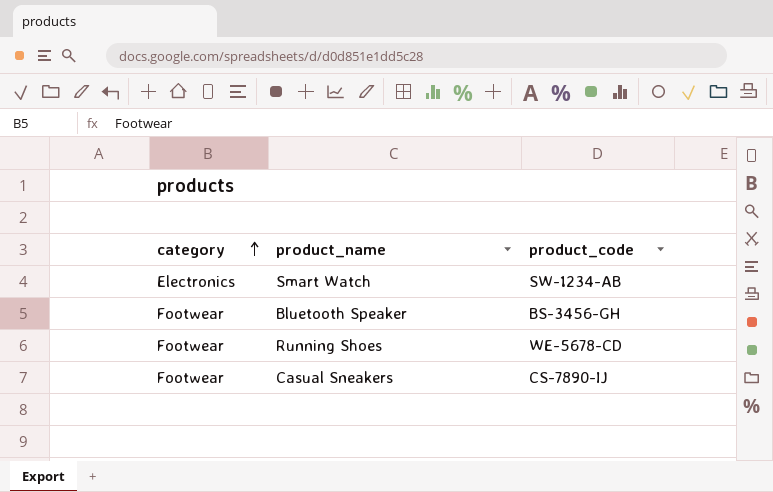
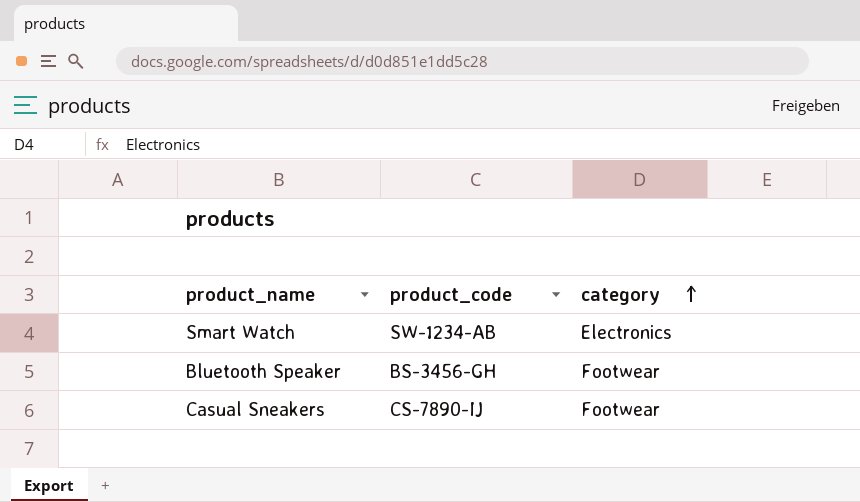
column category | position: 1 -> 3
row Running Shoes: Footwear | WE-5678-CD -> none

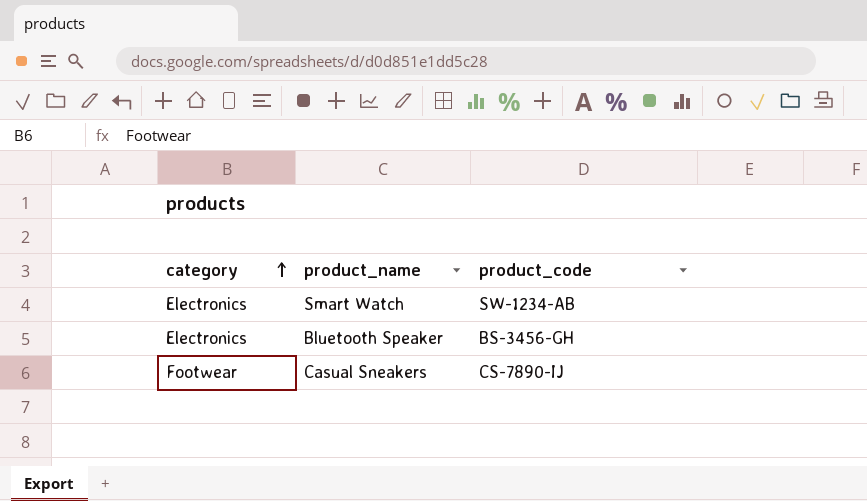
column category | position: 3 -> 1
Bluetooth Speaker | category: Footwear -> Electronics

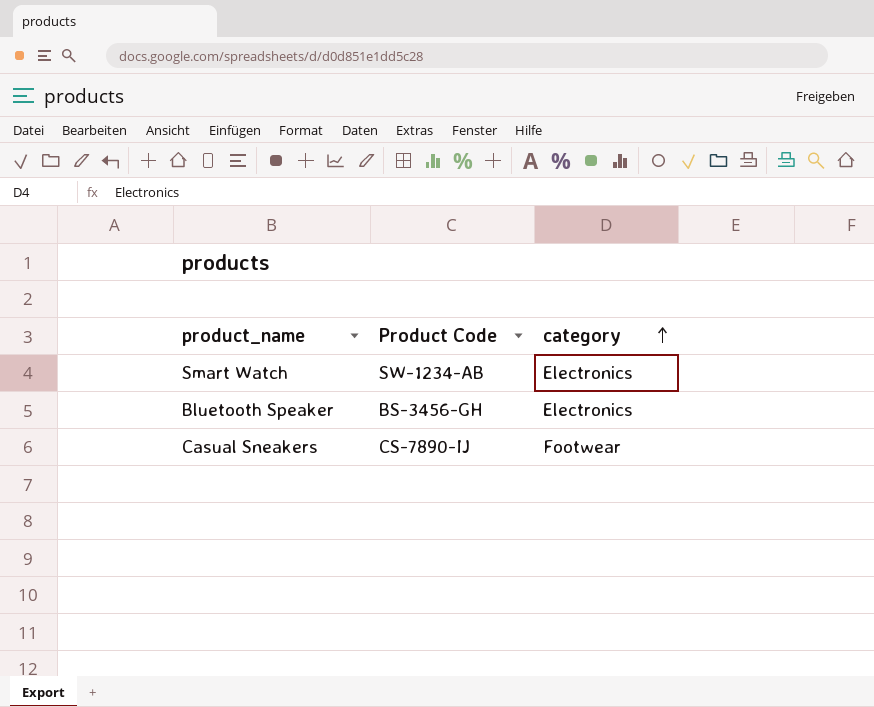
column name: product_code -> Product Code
column category | position: 1 -> 3

